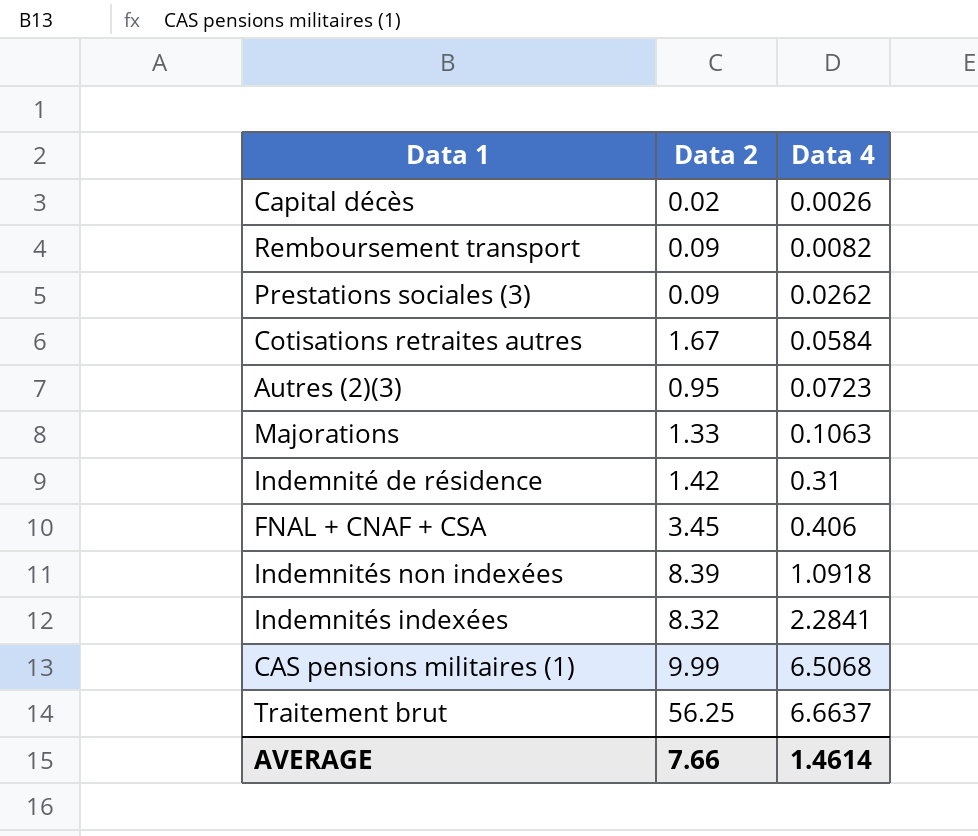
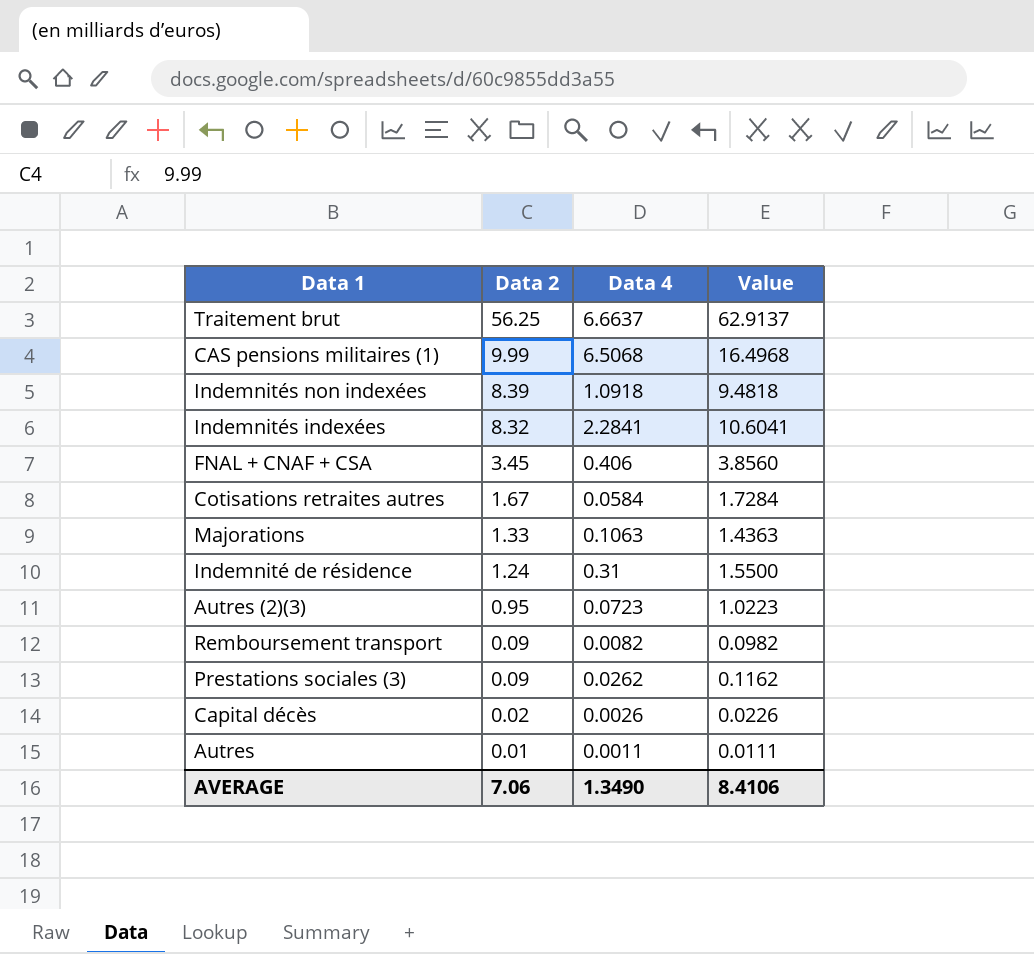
row order: Data 4 ascending -> Data 2 descending
column Value | formula: none -> [Data 2] + [Data 4]
Indemnité de résidence | Data 2: 1.42 -> 1.24
row Autres: none -> 0.01 | 0.0011 | 0.0111
AVERAGE | Data 2: 7.66 -> 7.06
AVERAGE | Data 4: 1.4614 -> 1.3490

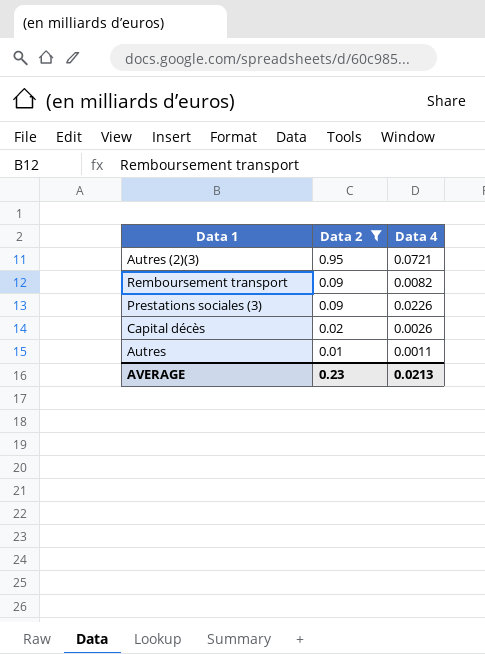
filter: none -> Data 2 <= 0.95
column Value | formula: [Data 2] + [Data 4] -> none
Autres (2)(3) | Data 4: 0.0723 -> 0.0721
Prestations sociales (3) | Data 4: 0.0262 -> 0.0226
AVERAGE | Data 2: 7.06 -> 0.23
AVERAGE | Data 4: 1.3490 -> 0.0213

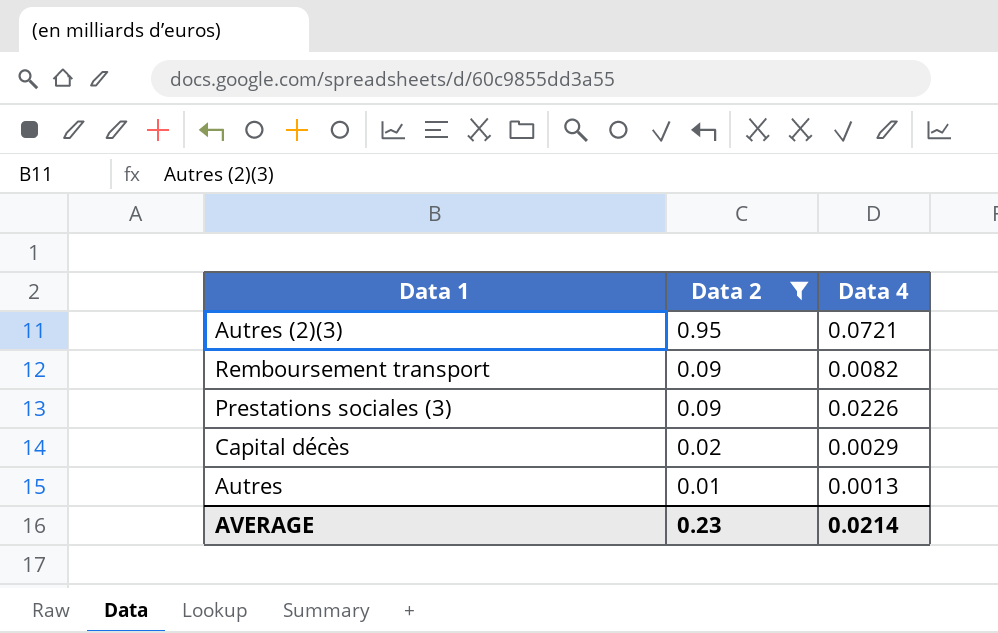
Capital décès | Data 4: 0.0026 -> 0.0029
Autres | Data 4: 0.0011 -> 0.0013
AVERAGE | Data 4: 0.0213 -> 0.0214

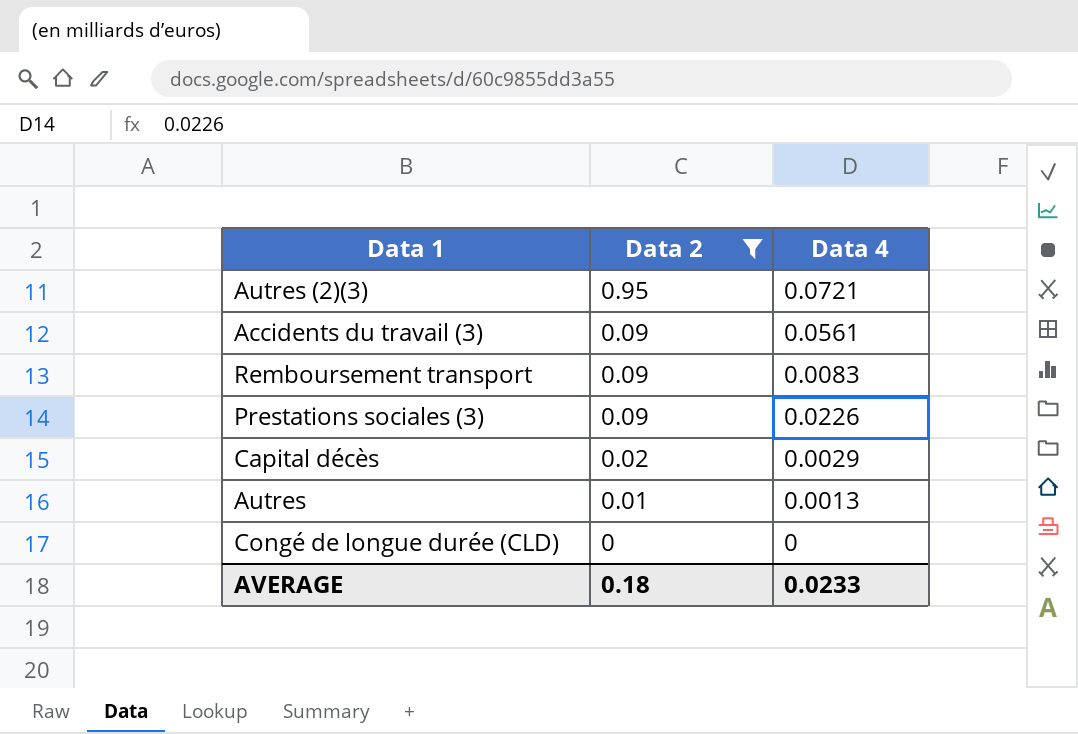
row Accidents du travail (3): none -> 0.09 | 0.0561
Remboursement transport | Data 4: 0.0082 -> 0.0083
row Congé de longue durée (CLD): none -> 0 | 0
AVERAGE | Data 2: 0.23 -> 0.18
AVERAGE | Data 4: 0.0214 -> 0.0233

